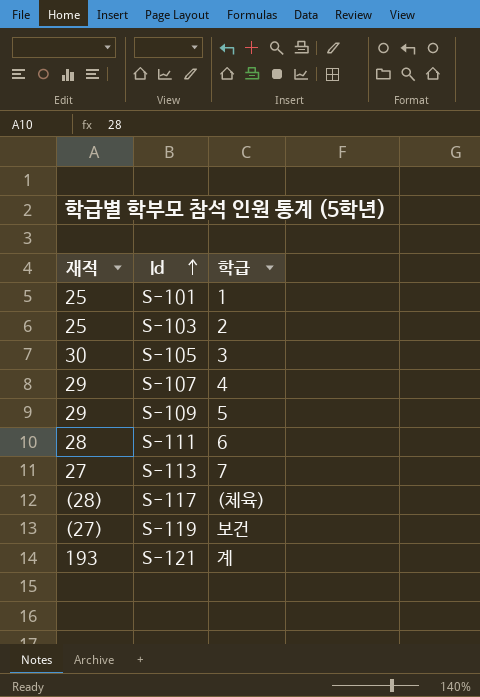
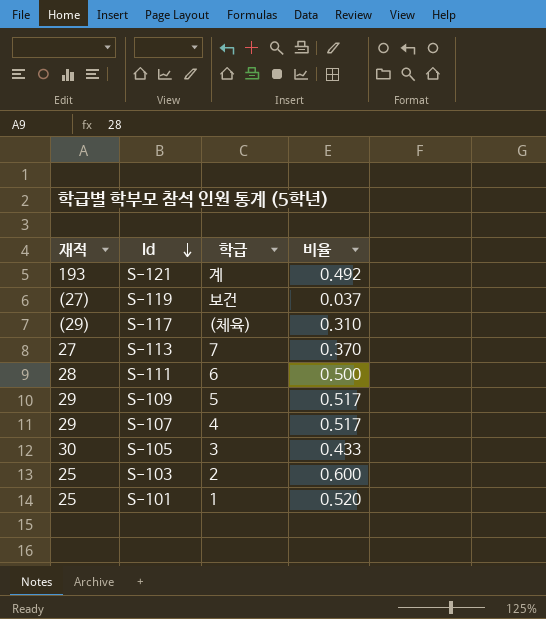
row order: Id ascending -> Id descending
column 비율 | position: none -> 4
S-117 | 재적: (28) -> (29)

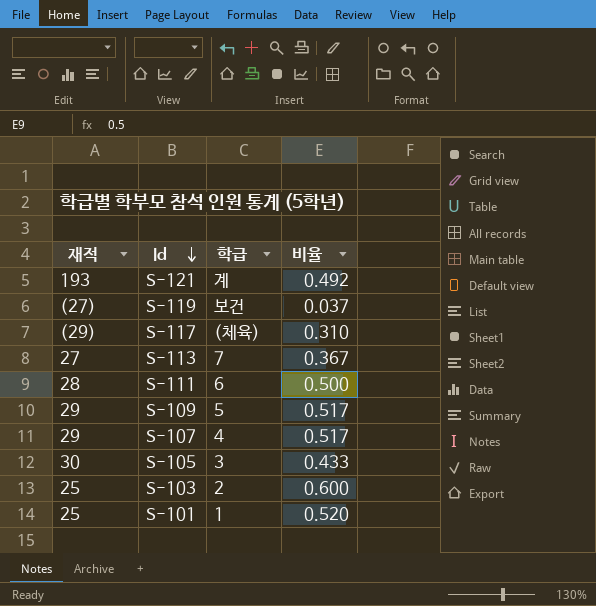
S-113 | 비율: 0.370 -> 0.367

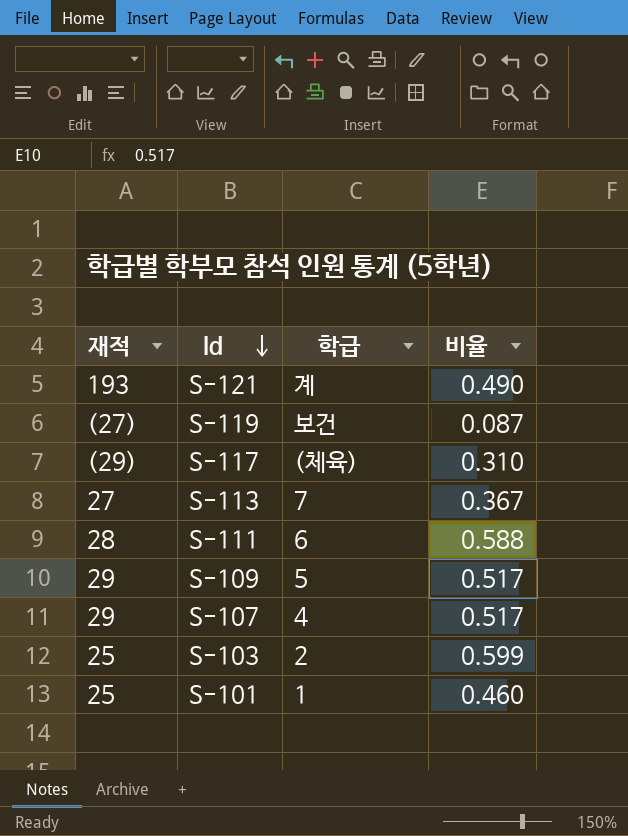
row S-105: 30 | 3 | 0.433 -> none
S-121 | 비율: 0.492 -> 0.490
S-119 | 비율: 0.037 -> 0.087
S-111 | 비율: 0.500 -> 0.588
S-103 | 비율: 0.600 -> 0.599
S-101 | 비율: 0.520 -> 0.460

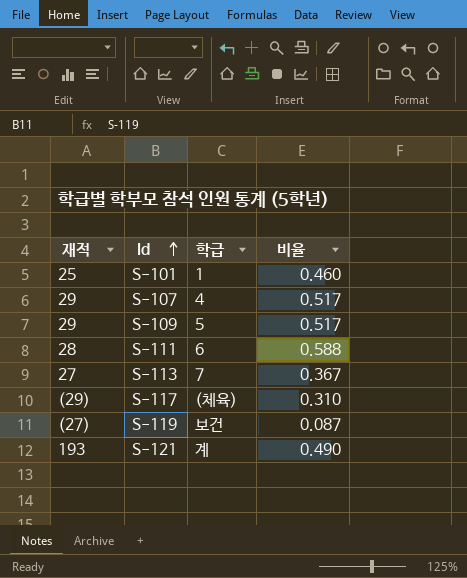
row order: Id descending -> Id ascending
row S-103: 25 | 2 | 0.599 -> none

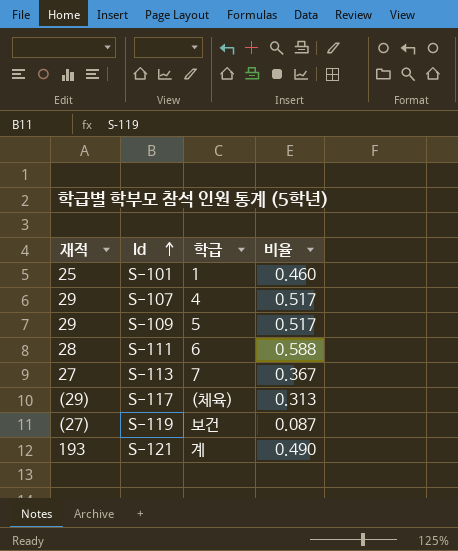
S-117 | 비율: 0.310 -> 0.313

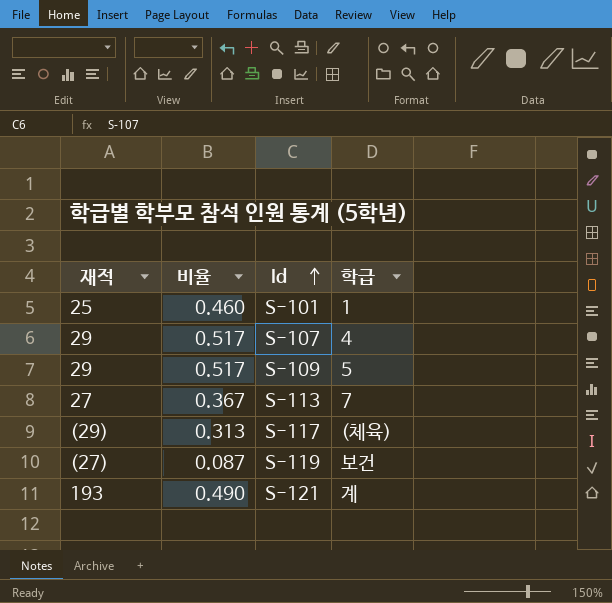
column 비율 | position: 4 -> 2
row S-111: 28 | 6 | 0.588 -> none

